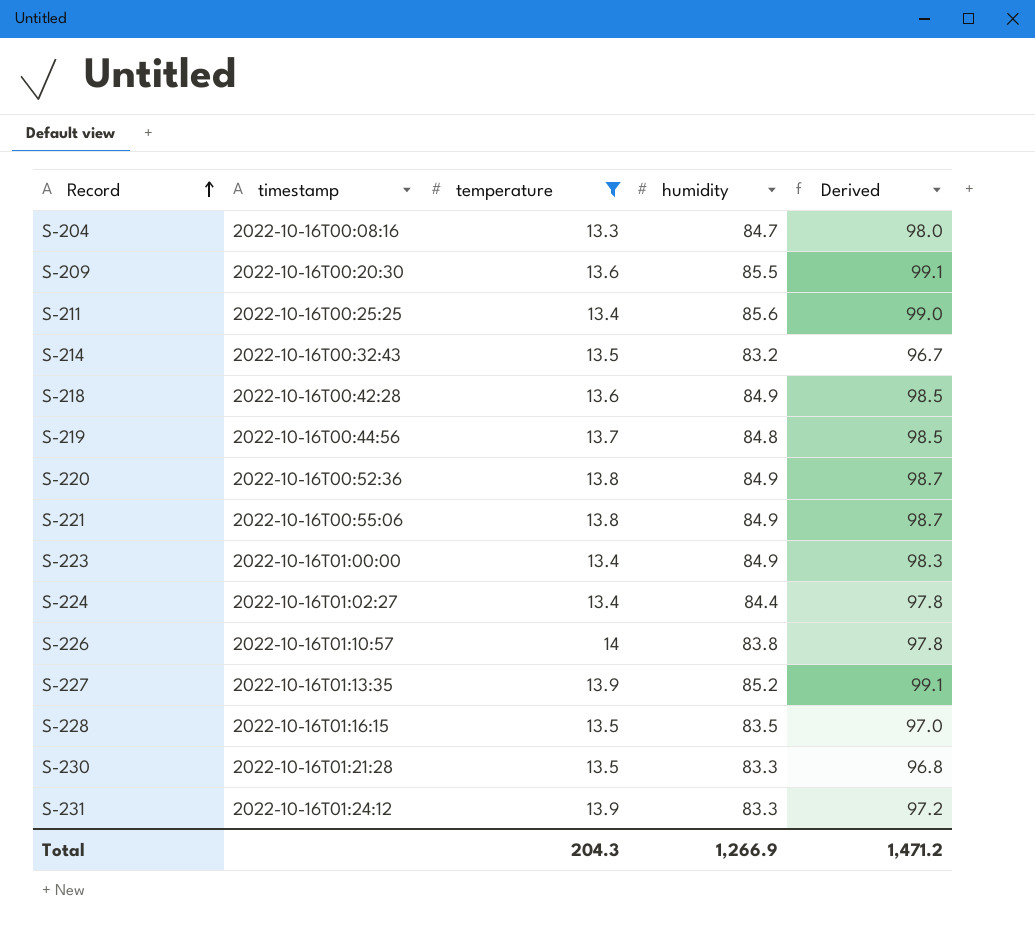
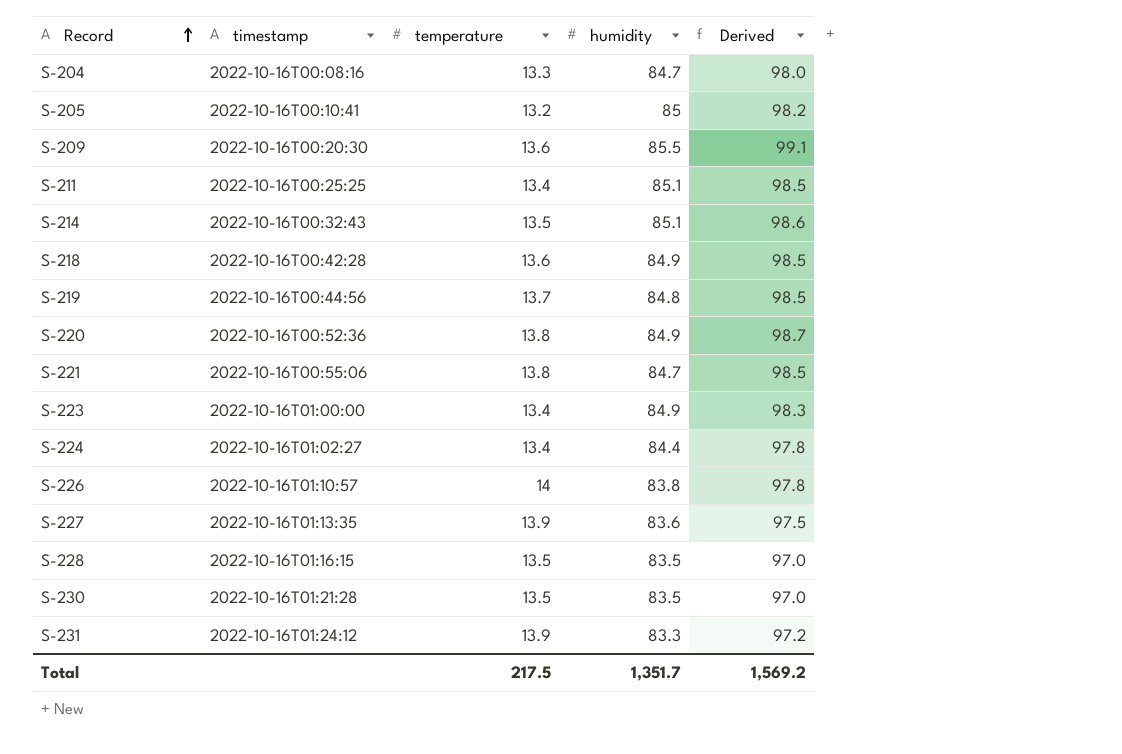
filter: temperature != 13.2 -> none
S-211 | humidity: 85.6 -> 85.1
S-211 | Derived: 99.0 -> 98.5
S-214 | humidity: 83.2 -> 85.1
S-214 | Derived: 96.7 -> 98.6
S-221 | humidity: 84.9 -> 84.7
S-221 | Derived: 98.7 -> 98.5
S-227 | humidity: 85.2 -> 83.6
S-227 | Derived: 99.1 -> 97.5
S-230 | humidity: 83.3 -> 83.5
S-230 | Derived: 96.8 -> 97.0
Total | temperature: 204.3 -> 217.5
Total | humidity: 1,266.9 -> 1,351.7
Total | Derived: 1,471.2 -> 1,569.2

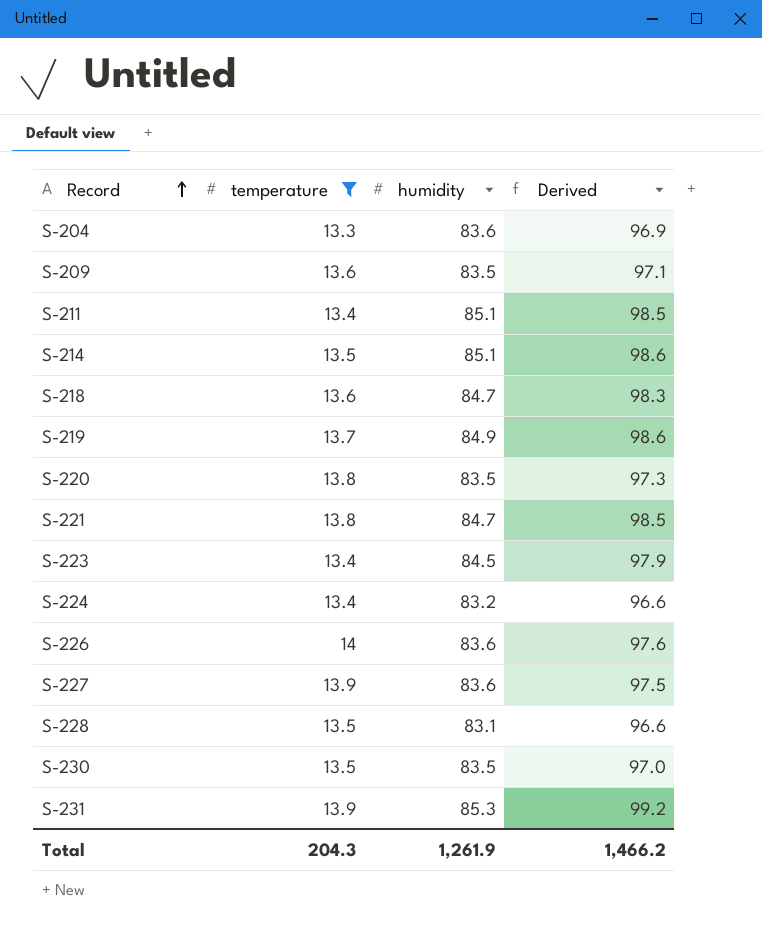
filter: none -> temperature != 13.2
column timestamp | position: 2 -> none
S-204 | humidity: 84.7 -> 83.6
S-204 | Derived: 98.0 -> 96.9
S-209 | humidity: 85.5 -> 83.5
S-209 | Derived: 99.1 -> 97.1
S-218 | humidity: 84.9 -> 84.7
S-218 | Derived: 98.5 -> 98.3
S-219 | humidity: 84.8 -> 84.9
S-219 | Derived: 98.5 -> 98.6
S-220 | humidity: 84.9 -> 83.5
S-220 | Derived: 98.7 -> 97.3
S-223 | humidity: 84.9 -> 84.5
S-223 | Derived: 98.3 -> 97.9
S-224 | humidity: 84.4 -> 83.2
S-224 | Derived: 97.8 -> 96.6
S-226 | humidity: 83.8 -> 83.6
S-226 | Derived: 97.8 -> 97.6
S-228 | humidity: 83.5 -> 83.1
S-228 | Derived: 97.0 -> 96.6
S-231 | humidity: 83.3 -> 85.3
S-231 | Derived: 97.2 -> 99.2
Total | temperature: 217.5 -> 204.3
Total | humidity: 1,351.7 -> 1,261.9
Total | Derived: 1,569.2 -> 1,466.2

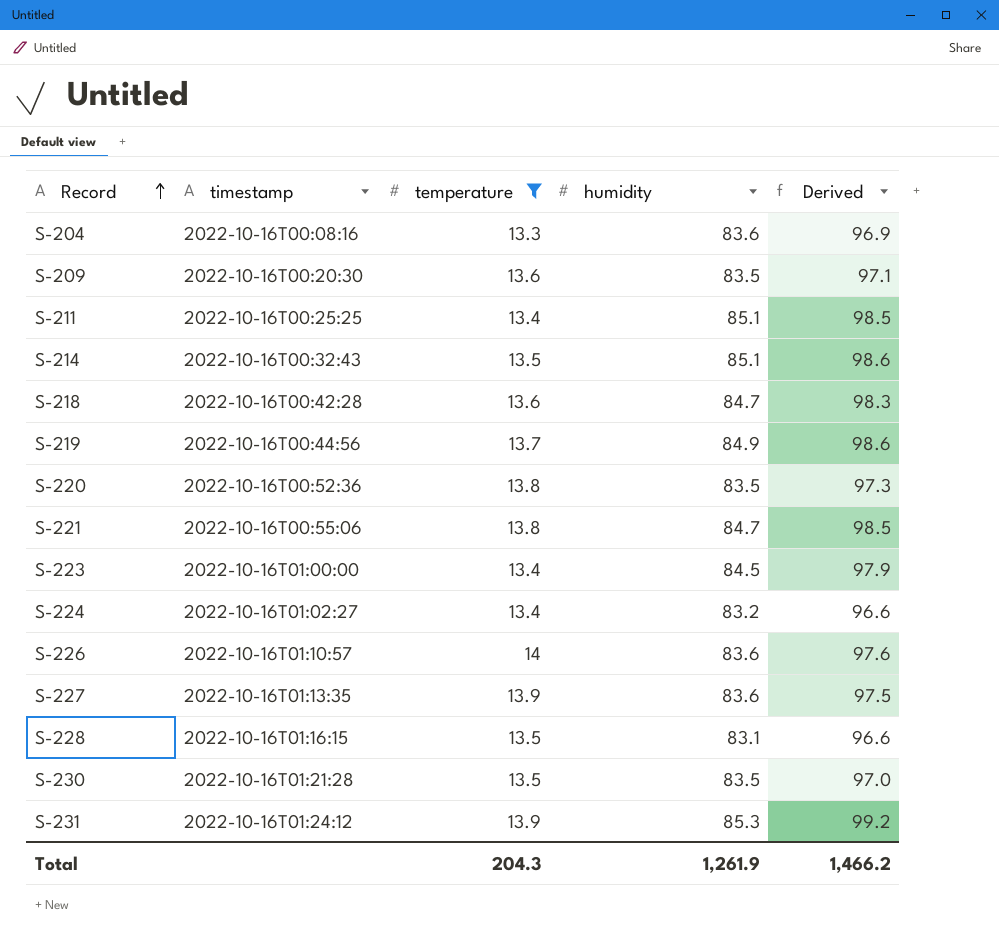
column timestamp | position: none -> 2

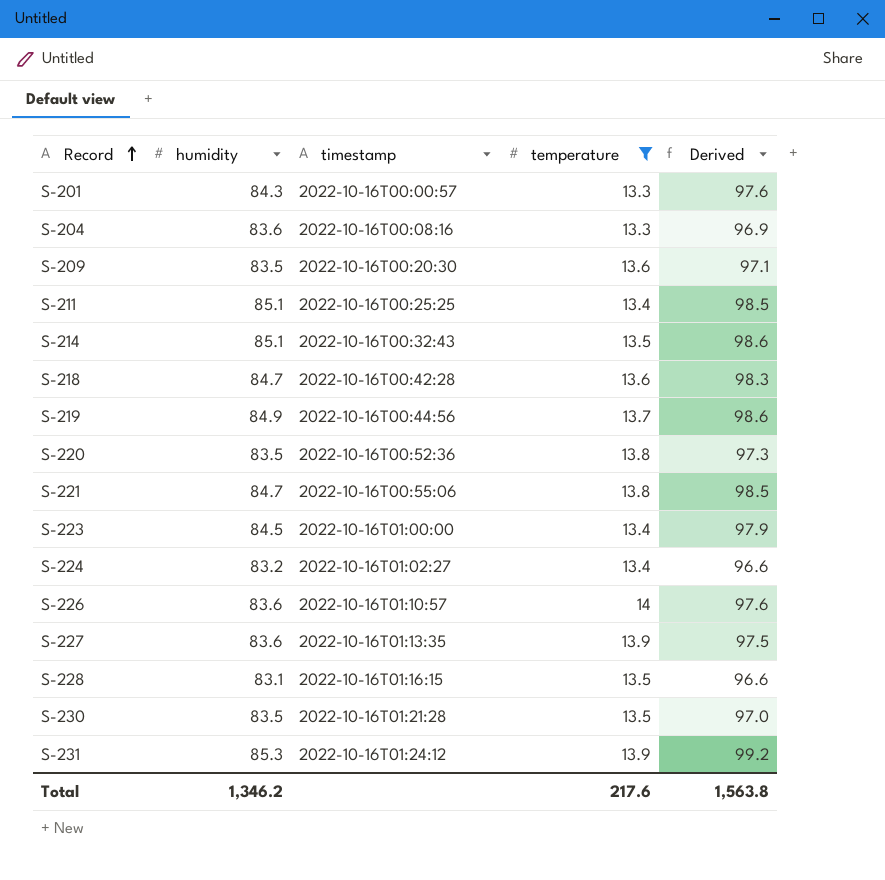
column humidity | position: 4 -> 2
row S-201: none -> 84.3 | 2022-10-16T00:00:57 | 13.3 | 97.6
Total | humidity: 1,261.9 -> 1,346.2
Total | temperature: 204.3 -> 217.6
Total | Derived: 1,466.2 -> 1,563.8

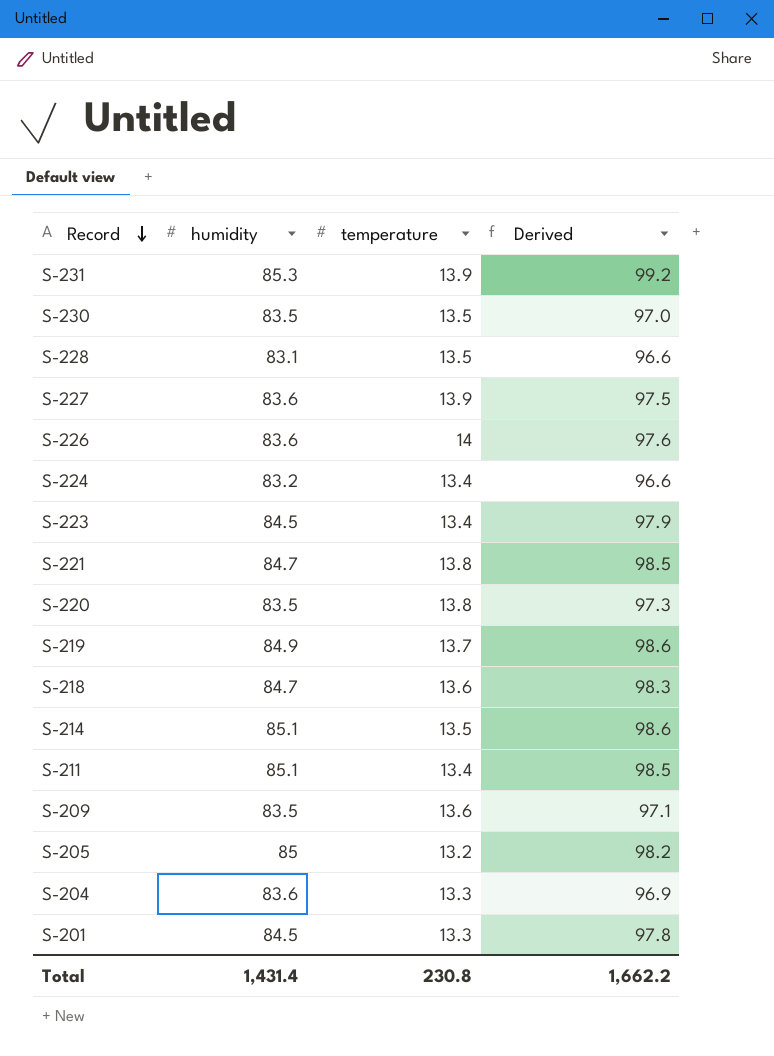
filter: temperature != 13.2 -> none
row order: Record ascending -> Record descending
column timestamp | position: 3 -> none
S-201 | humidity: 84.3 -> 84.5
S-201 | Derived: 97.6 -> 97.8
Total | humidity: 1,346.2 -> 1,431.4
Total | temperature: 217.6 -> 230.8
Total | Derived: 1,563.8 -> 1,662.2

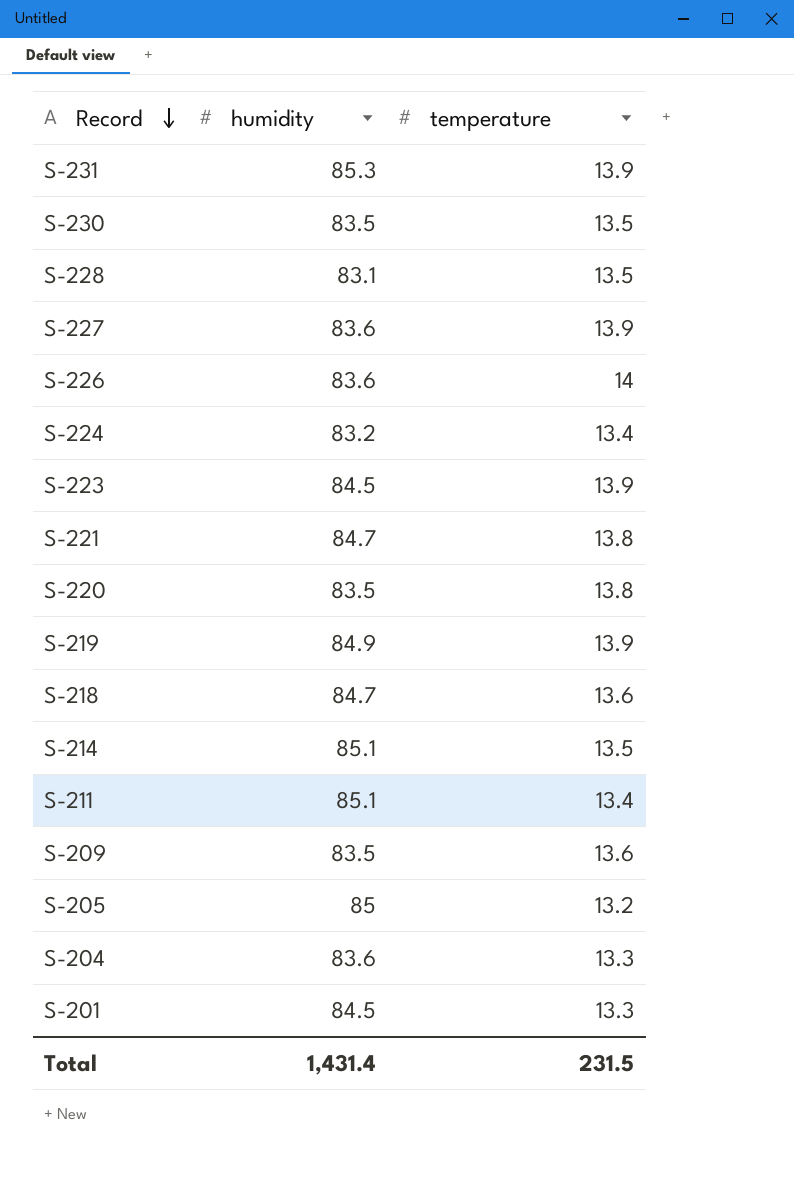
column Derived | formula: [humidity] + [temperature] -> none
S-223 | temperature: 13.4 -> 13.9
S-219 | temperature: 13.7 -> 13.9
Total | temperature: 230.8 -> 231.5

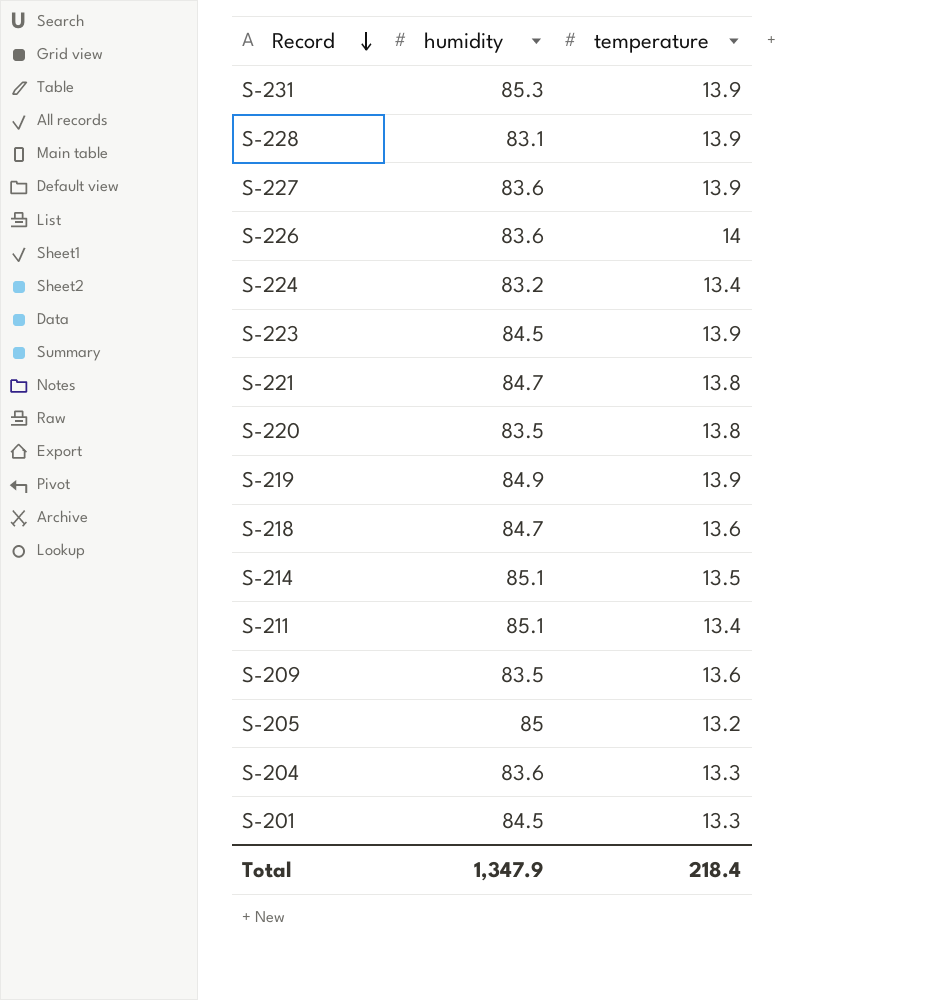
row S-230: 83.5 | 13.5 -> none
S-228 | temperature: 13.5 -> 13.9
Total | humidity: 1,431.4 -> 1,347.9
Total | temperature: 231.5 -> 218.4

